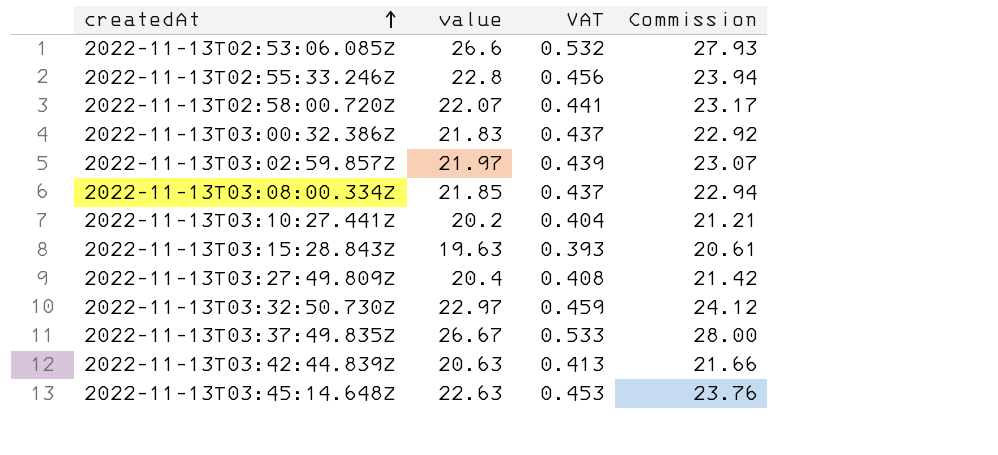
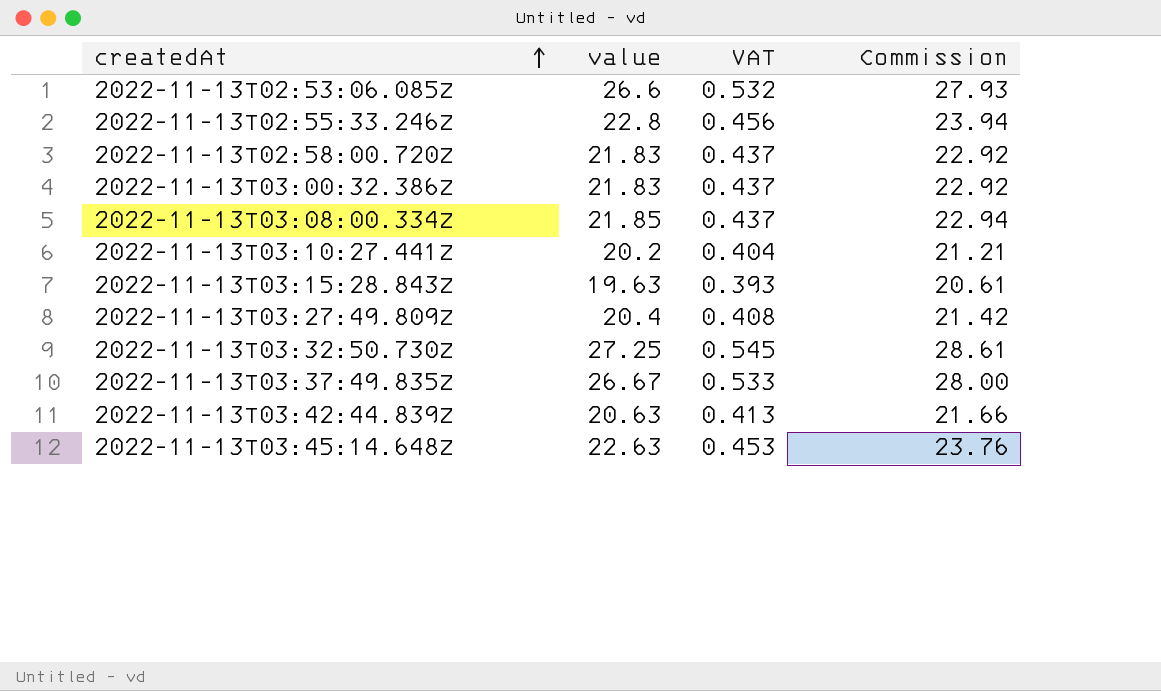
row 2022-11-13T03:02:59.857Z: 21.97 | 0.439 | 23.07 -> none
2022-11-13T02:58:00.720Z | value: 22.07 -> 21.83
2022-11-13T02:58:00.720Z | VAT: 0.441 -> 0.437
2022-11-13T02:58:00.720Z | Commission: 23.17 -> 22.92
2022-11-13T03:32:50.730Z | value: 22.97 -> 27.25
2022-11-13T03:32:50.730Z | VAT: 0.459 -> 0.545
2022-11-13T03:32:50.730Z | Commission: 24.12 -> 28.61

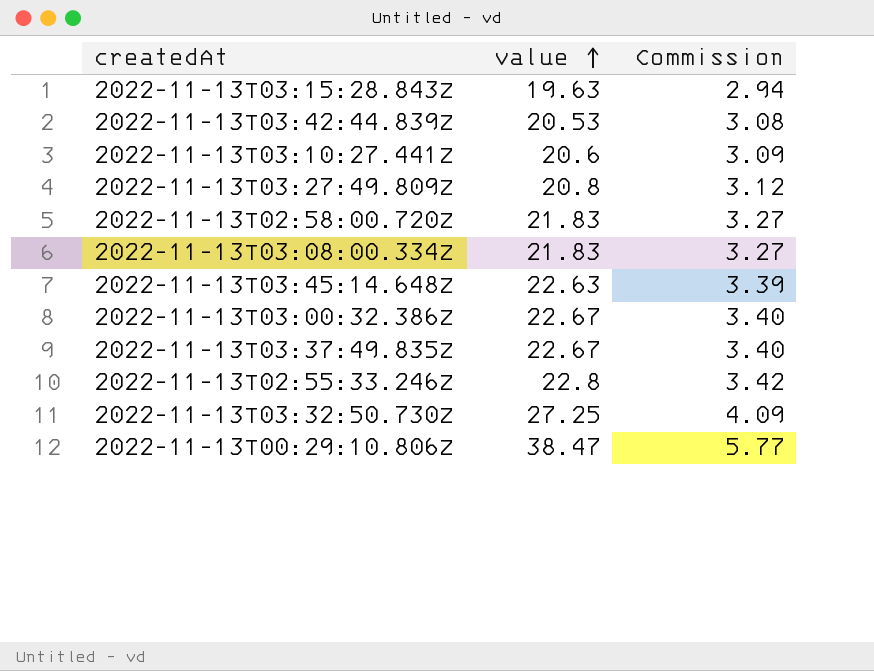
row order: createdAt ascending -> value ascending
column VAT | formula: [value] * 0.02 -> none
column Commission | formula: [value] * 1.05 -> [value] * 0.15
row 2022-11-13T02:53:06.085Z: 26.6 | 0.532 | 27.93 -> none
2022-11-13T03:42:44.839Z | value: 20.63 -> 20.53
2022-11-13T03:10:27.441Z | value: 20.2 -> 20.6
2022-11-13T03:27:49.809Z | value: 20.4 -> 20.8
2022-11-13T03:08:00.334Z | value: 21.85 -> 21.83
2022-11-13T03:00:32.386Z | value: 21.83 -> 22.67
2022-11-13T03:37:49.835Z | value: 26.67 -> 22.67
row 2022-11-13T00:29:10.806Z: none -> 38.47 | 5.77

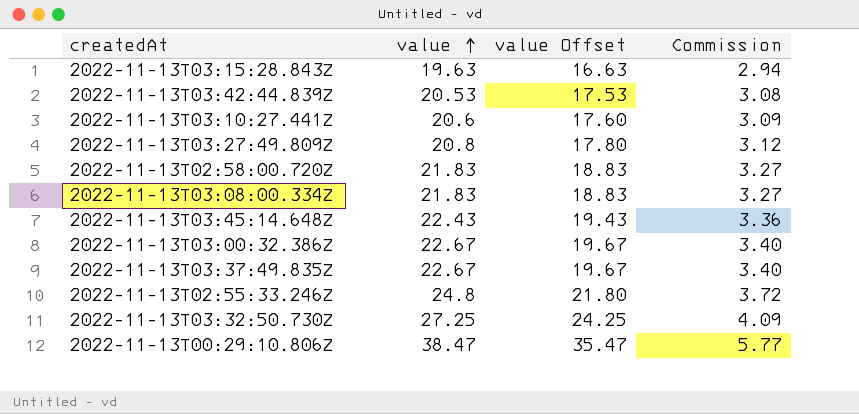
column value Offset | formula: none -> [value] - 3
2022-11-13T03:45:14.648Z | value: 22.63 -> 22.43
2022-11-13T03:45:14.648Z | Commission: 3.39 -> 3.36
2022-11-13T02:55:33.246Z | value: 22.8 -> 24.8
2022-11-13T02:55:33.246Z | Commission: 3.42 -> 3.72

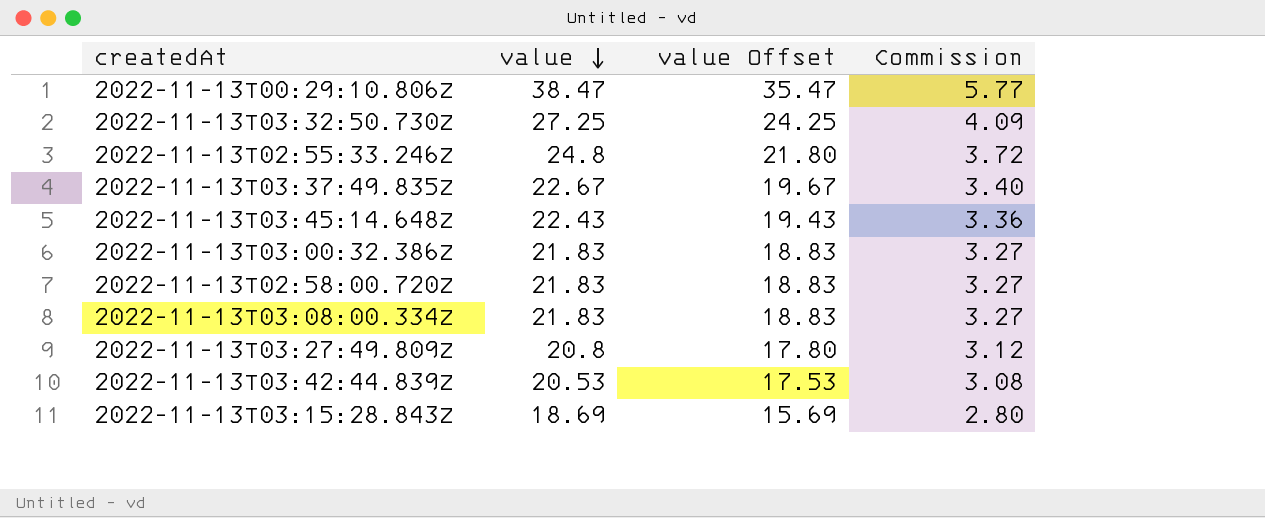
row order: value ascending -> value descending
row 2022-11-13T03:10:27.441Z: 20.6 | 17.60 | 3.09 -> none
2022-11-13T03:00:32.386Z | value: 22.67 -> 21.83
2022-11-13T03:00:32.386Z | value Offset: 19.67 -> 18.83
2022-11-13T03:00:32.386Z | Commission: 3.40 -> 3.27
2022-11-13T03:15:28.843Z | value: 19.63 -> 18.69
2022-11-13T03:15:28.843Z | value Offset: 16.63 -> 15.69
2022-11-13T03:15:28.843Z | Commission: 2.94 -> 2.80

